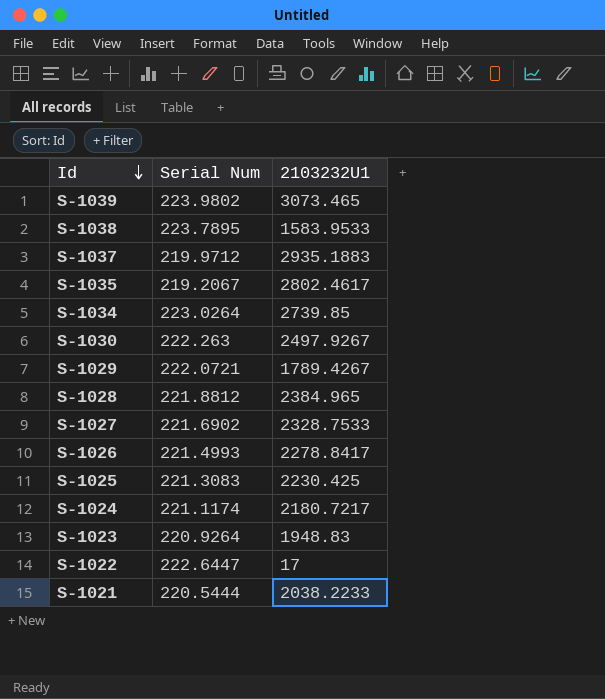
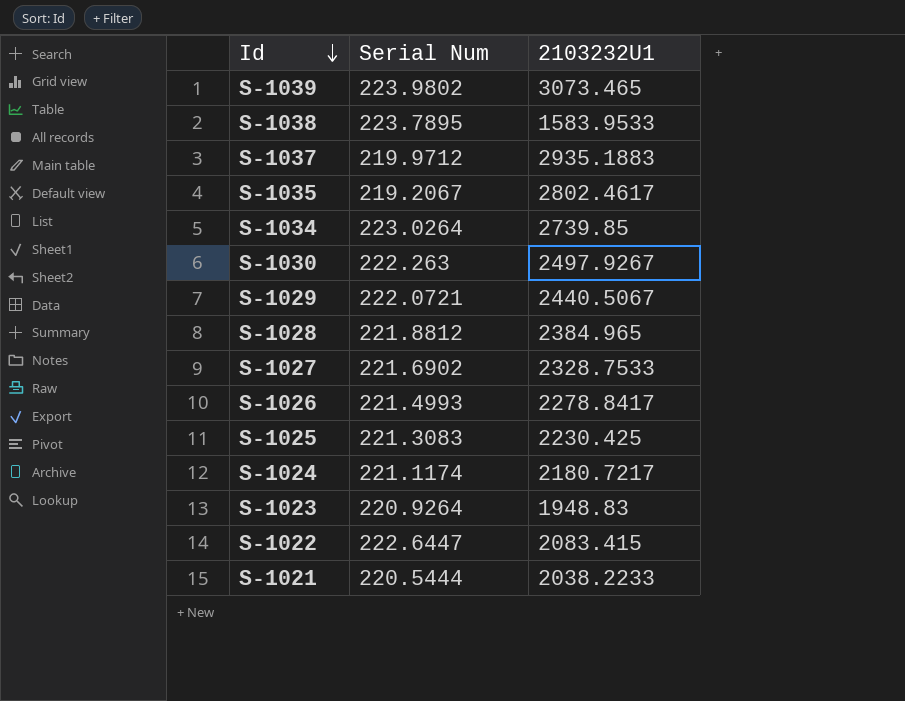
S-1029 | 2103232U1: 1789.4267 -> 2440.5067
S-1022 | 2103232U1: 17 -> 2083.415

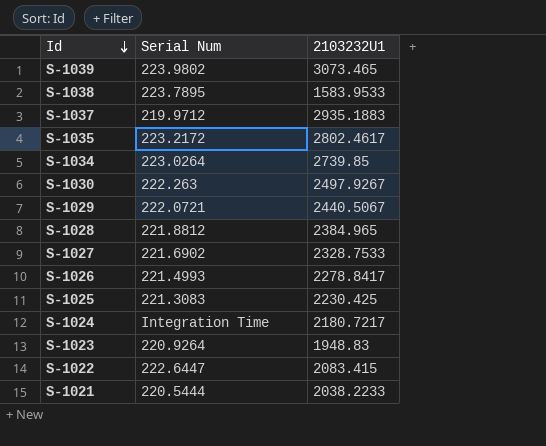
S-1035 | Serial Num: 219.2067 -> 223.2172
S-1024 | Serial Num: 221.1174 -> Integration Time

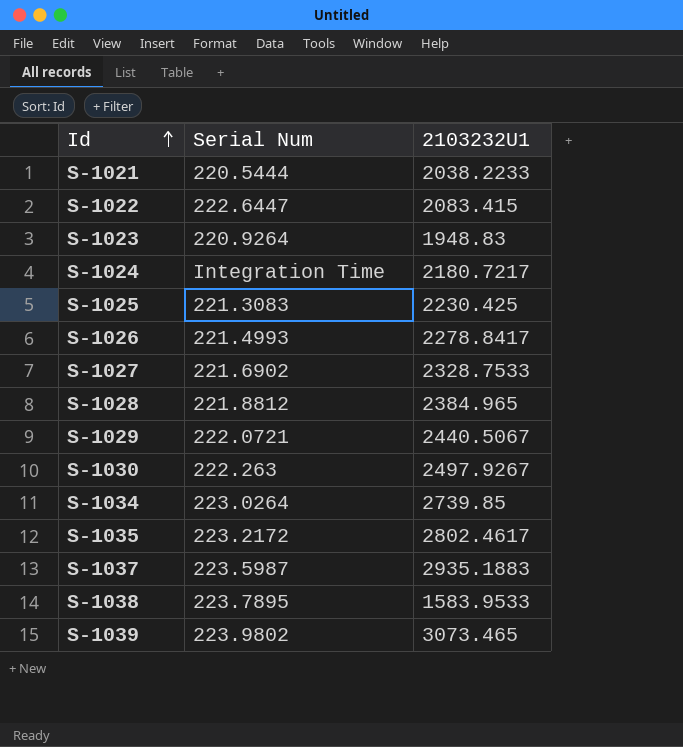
row order: Id descending -> Id ascending
S-1037 | Serial Num: 219.9712 -> 223.5987

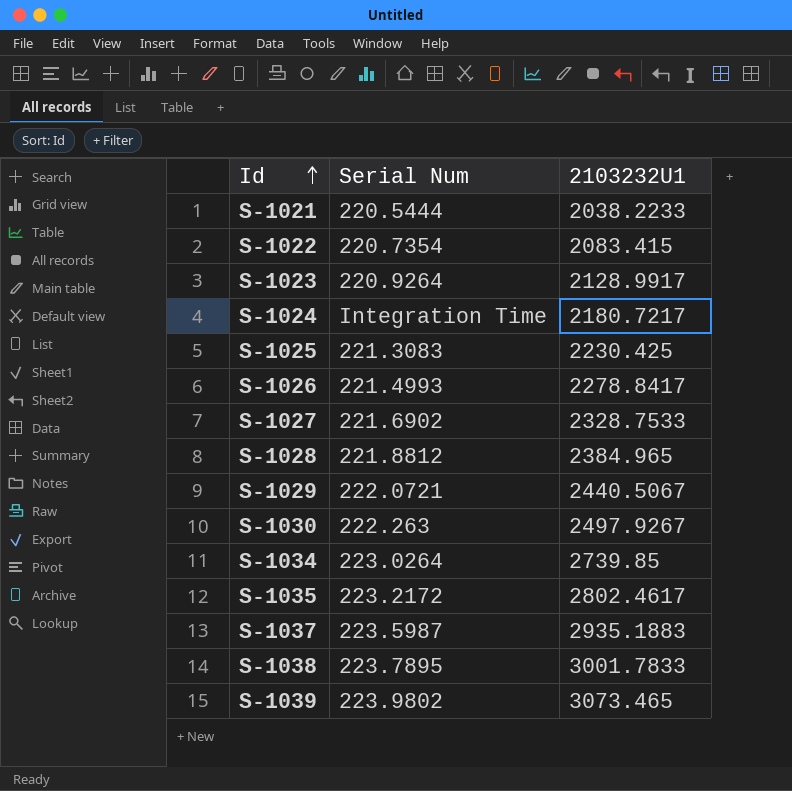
S-1022 | Serial Num: 222.6447 -> 220.7354
S-1023 | 2103232U1: 1948.83 -> 2128.9917
S-1038 | 2103232U1: 1583.9533 -> 3001.7833

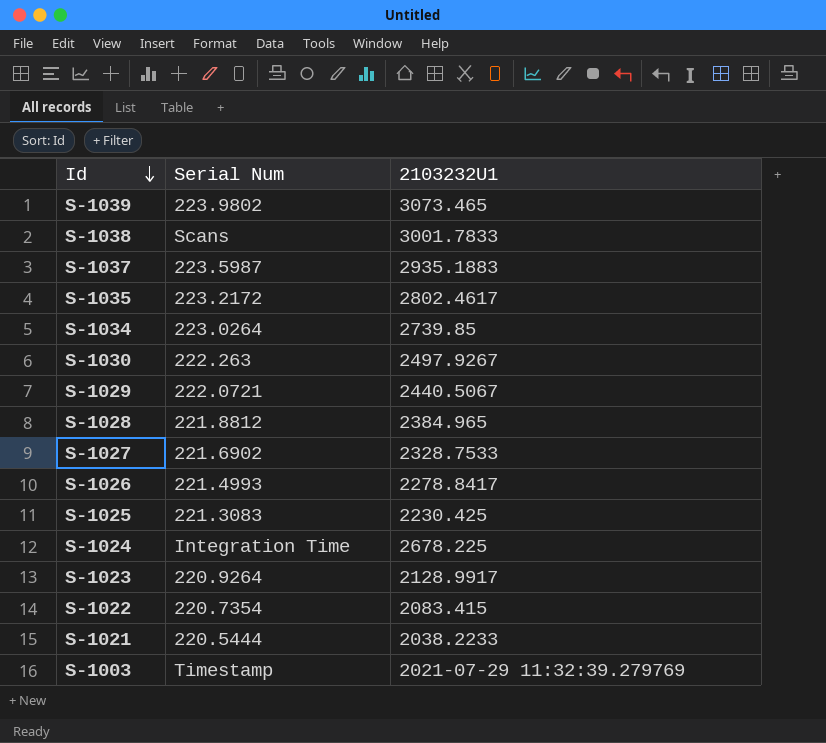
row order: Id ascending -> Id descending
S-1038 | Serial Num: 223.7895 -> Scans
S-1024 | 2103232U1: 2180.7217 -> 2678.225
row S-1003: none -> Timestamp | 2021-07-29 11:32:39.279769

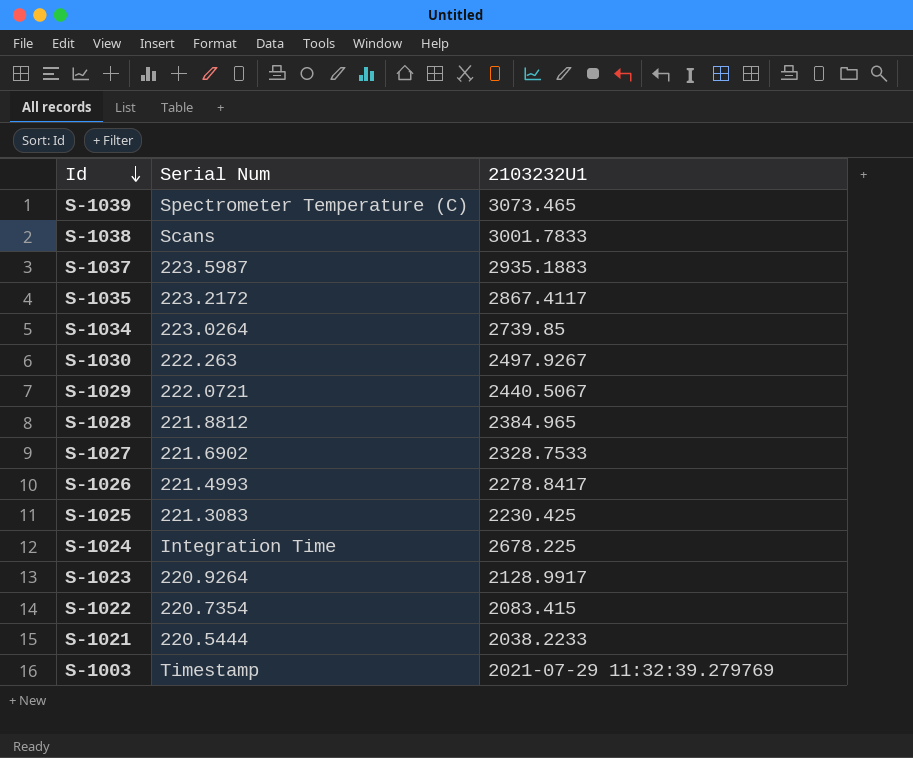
S-1039 | Serial Num: 223.9802 -> Spectrometer Temperature (C)
S-1035 | 2103232U1: 2802.4617 -> 2867.4117

